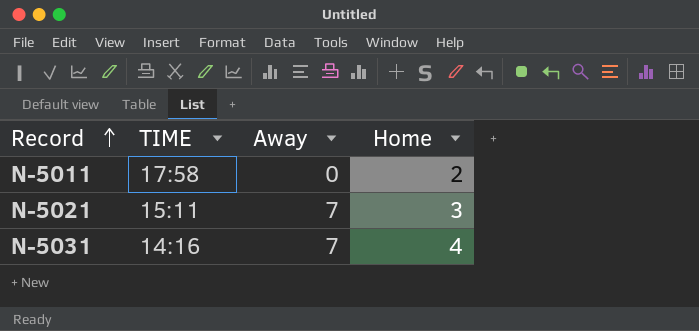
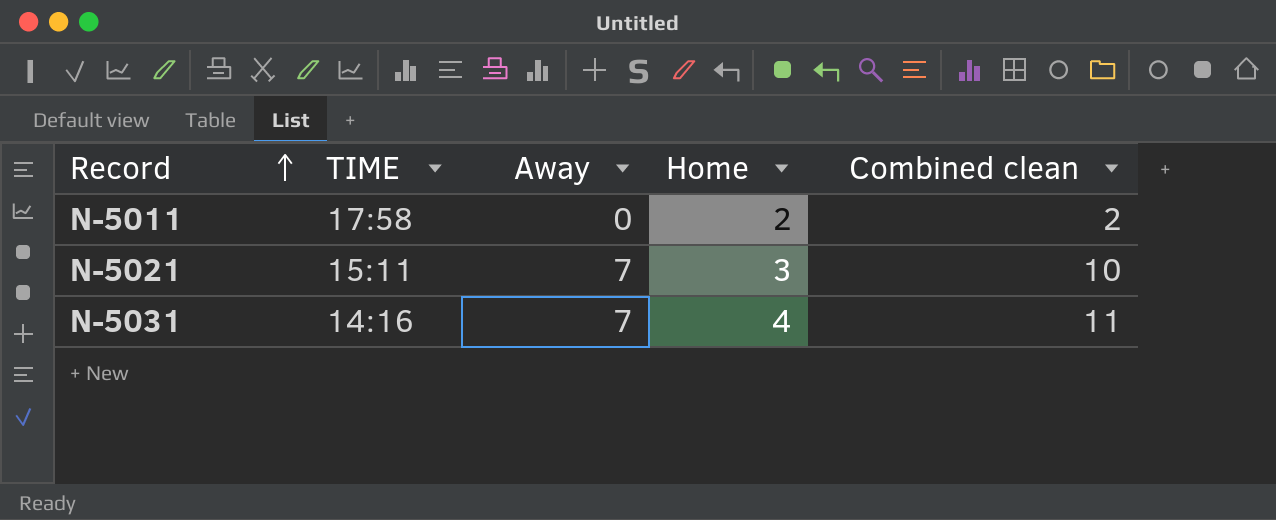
column Combined clean | formula: none -> [Away] + [Home]

